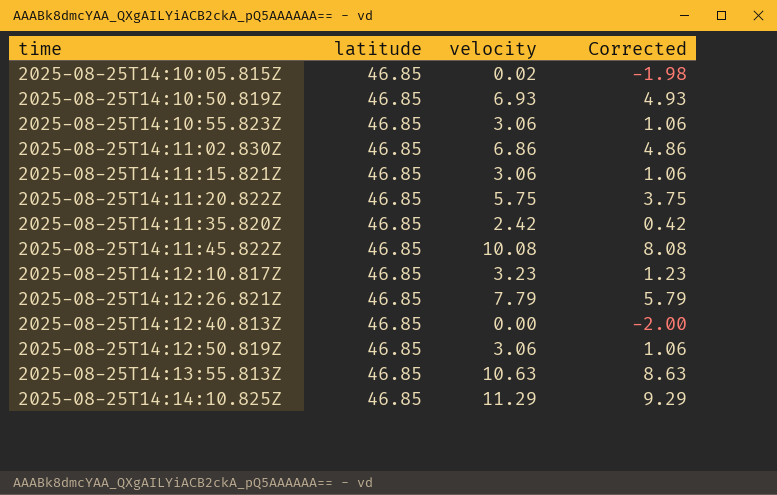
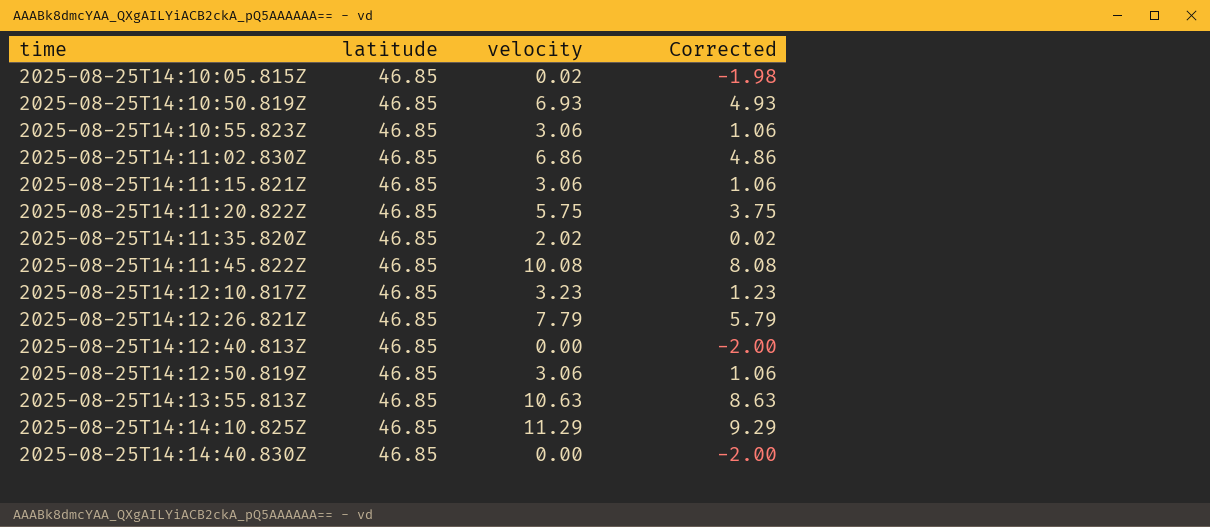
2025-08-25T14:11:35.820Z | velocity: 2.42 -> 2.02
2025-08-25T14:11:35.820Z | Corrected: 0.42 -> 0.02
row 2025-08-25T14:14:40.830Z: none -> 46.85 | 0.00 | -2.00

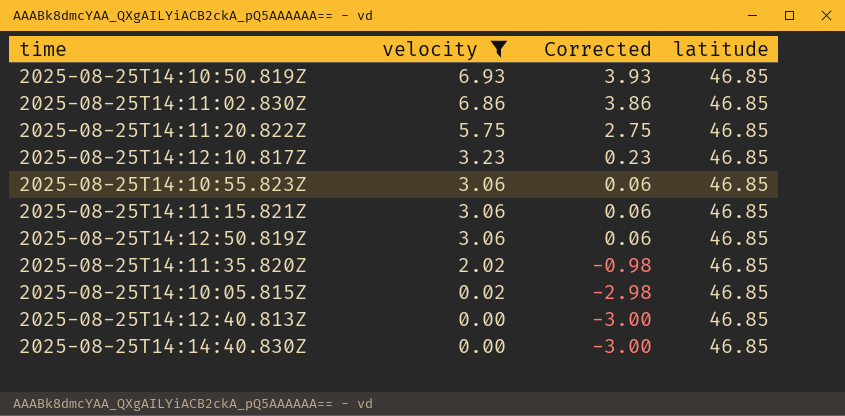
filter: none -> velocity <= 6.93
row order: time ascending -> velocity descending
column Corrected | formula: [velocity] - 2 -> [velocity] - 3
column latitude | position: 2 -> 4

